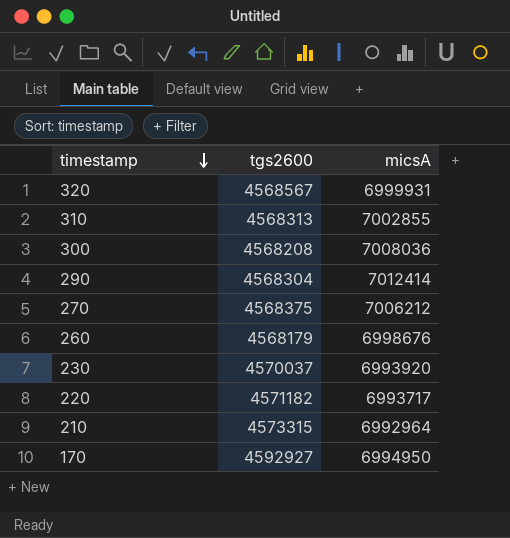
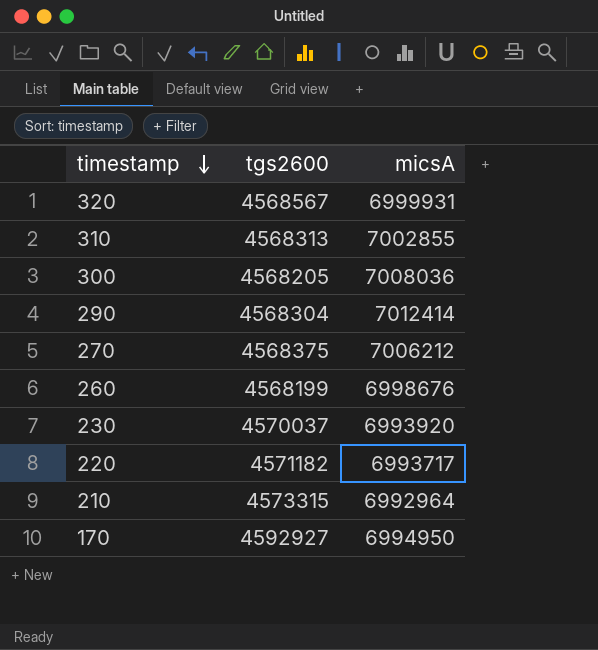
300 | tgs2600: 4568208 -> 4568205
260 | tgs2600: 4568179 -> 4568199

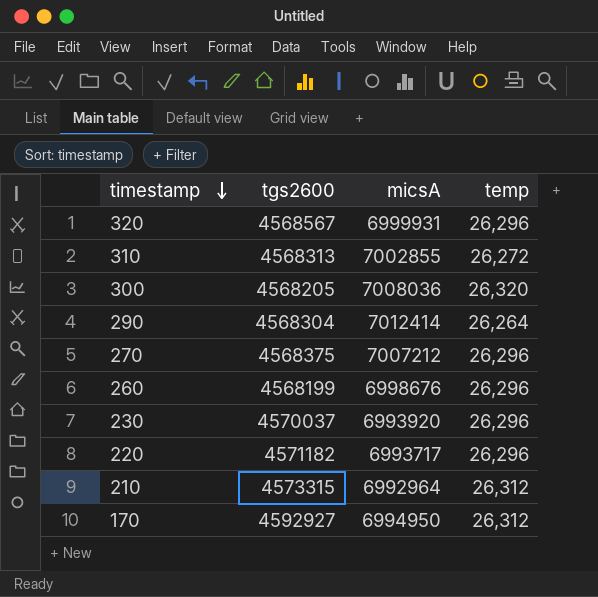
column temp | position: none -> 4
270 | micsA: 7006212 -> 7007212

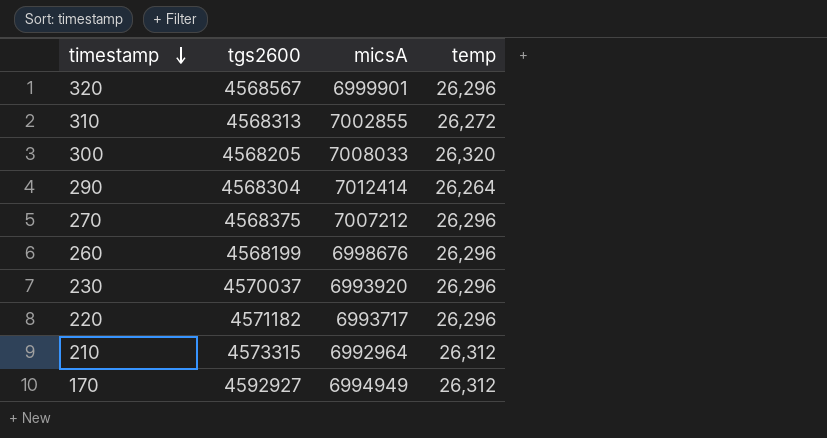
320 | micsA: 6999931 -> 6999901
300 | micsA: 7008036 -> 7008033
170 | micsA: 6994950 -> 6994949

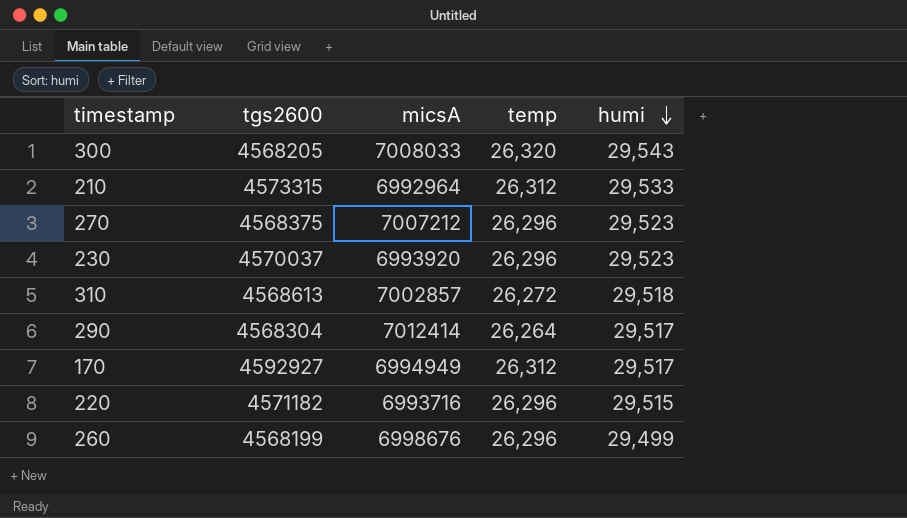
row order: timestamp descending -> humi descending
column humi | position: none -> 5
row 320: 4568567 | 6999901 | 26,296 -> none
310 | tgs2600: 4568313 -> 4568613
310 | micsA: 7002855 -> 7002857
220 | micsA: 6993717 -> 6993716

